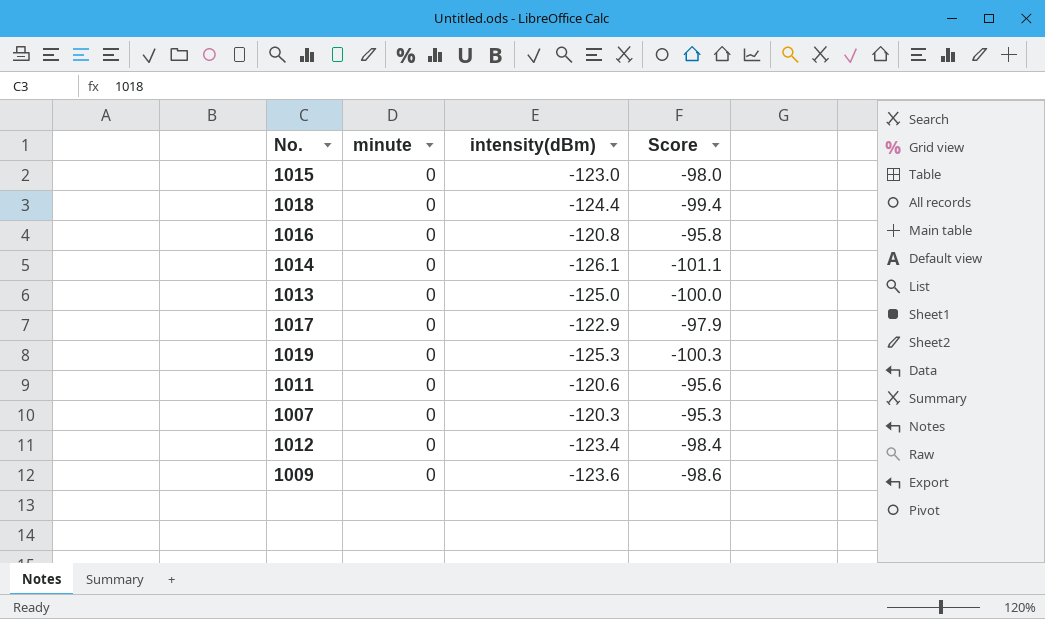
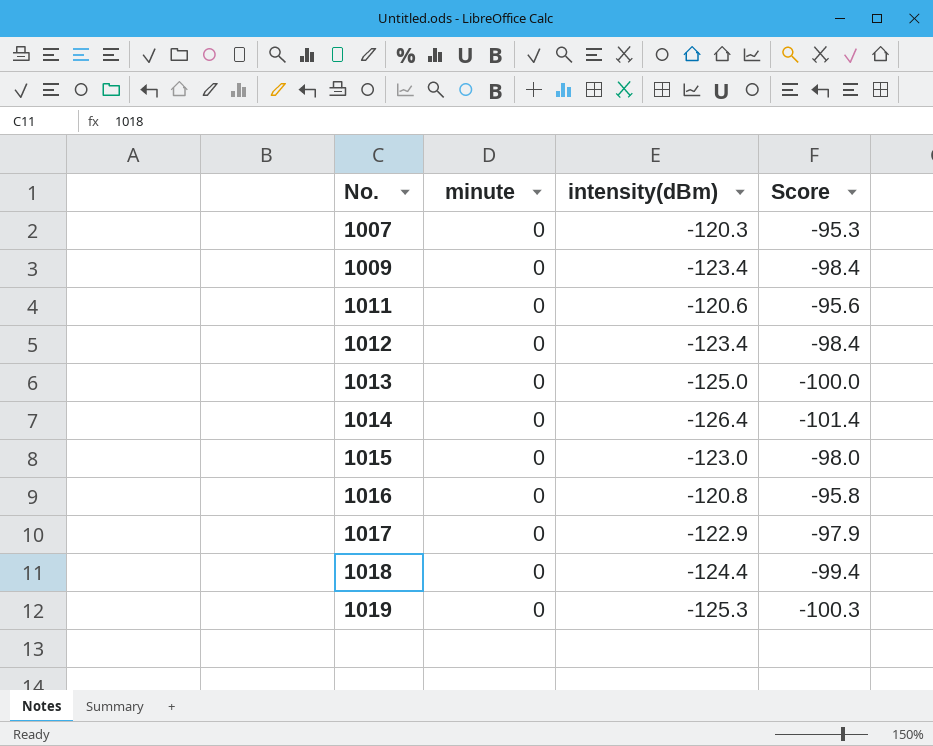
row order: none -> No. ascending
1009 | intensity(dBm): -123.6 -> -123.4
1009 | Score: -98.6 -> -98.4
1014 | intensity(dBm): -126.1 -> -126.4
1014 | Score: -101.1 -> -101.4

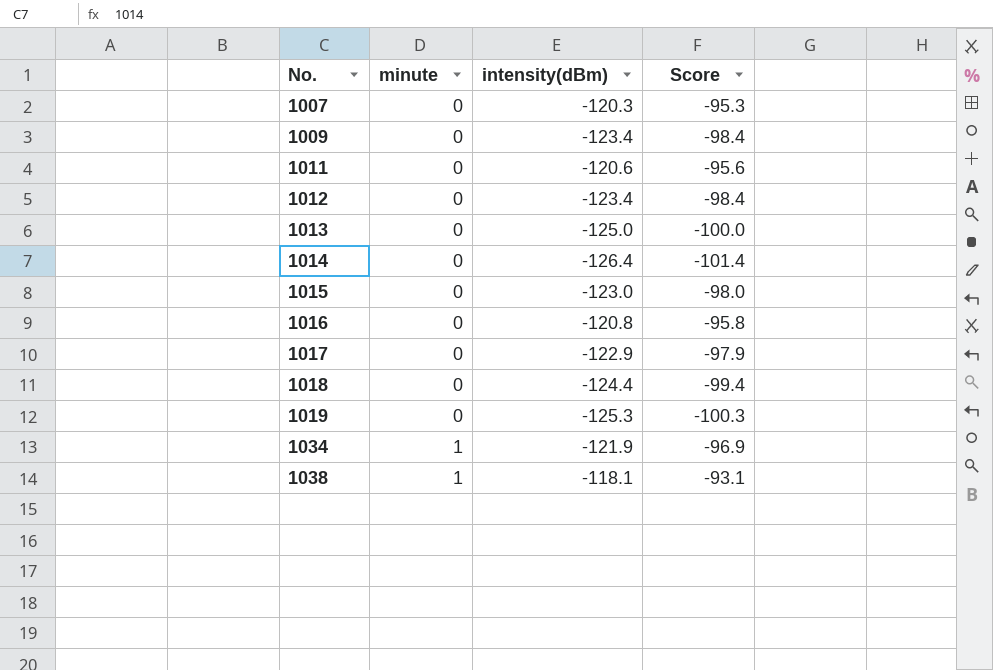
row 1034: none -> 1 | -121.9 | -96.9
row 1038: none -> 1 | -118.1 | -93.1

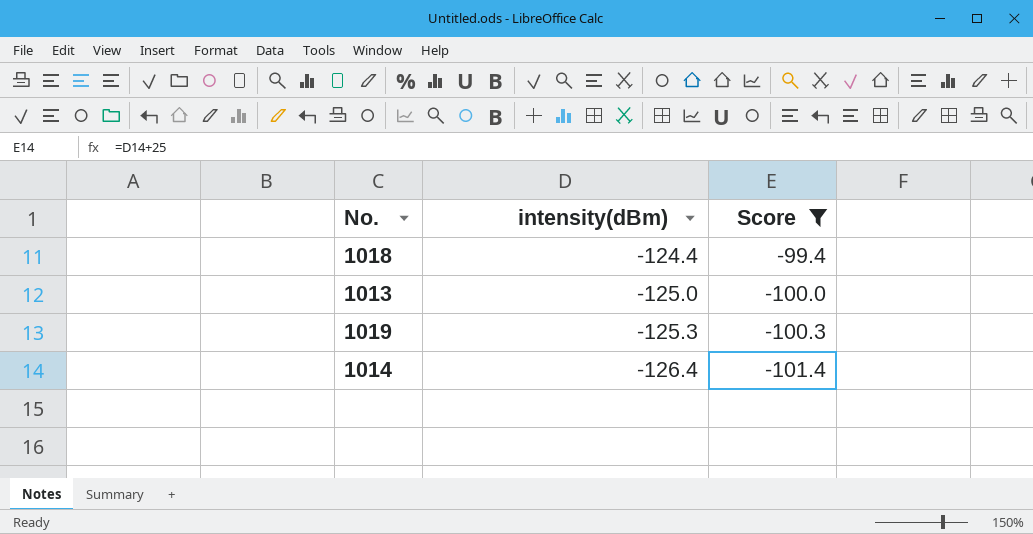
filter: none -> Score <= -99.4
row order: No. ascending -> intensity(dBm) descending
column minute | position: 2 -> none

